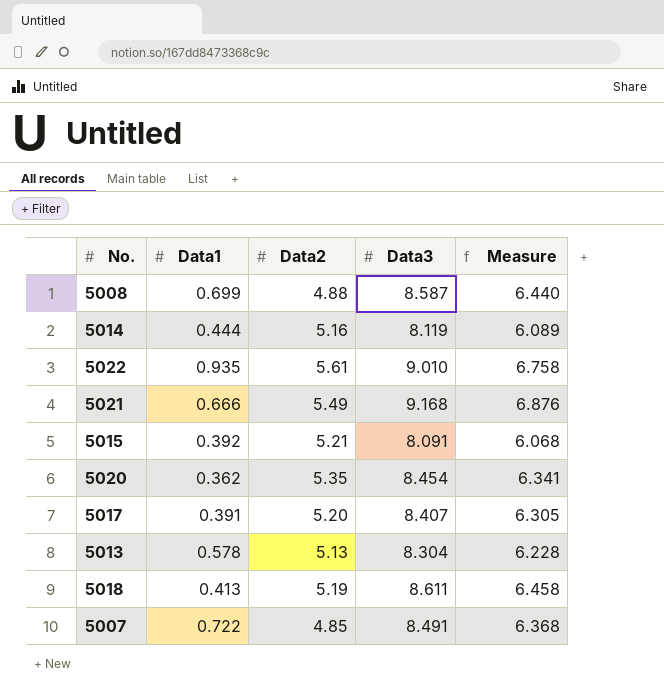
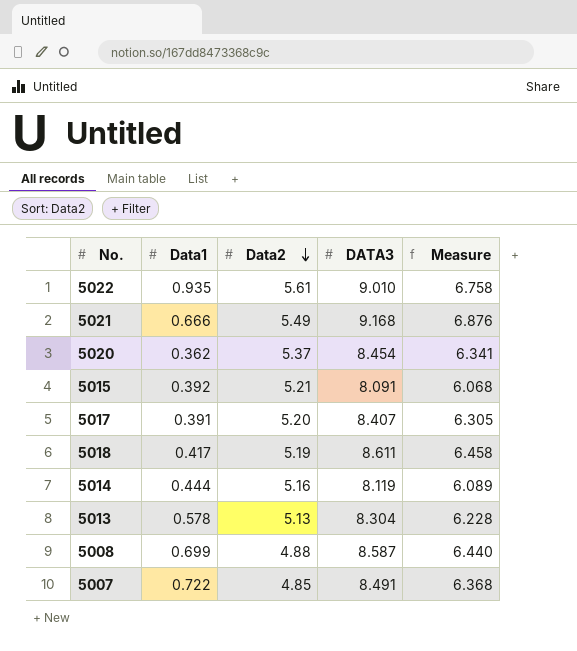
row order: none -> Data2 descending
column name: Data3 -> DATA3
5020 | Data2: 5.35 -> 5.37
5018 | Data1: 0.413 -> 0.417

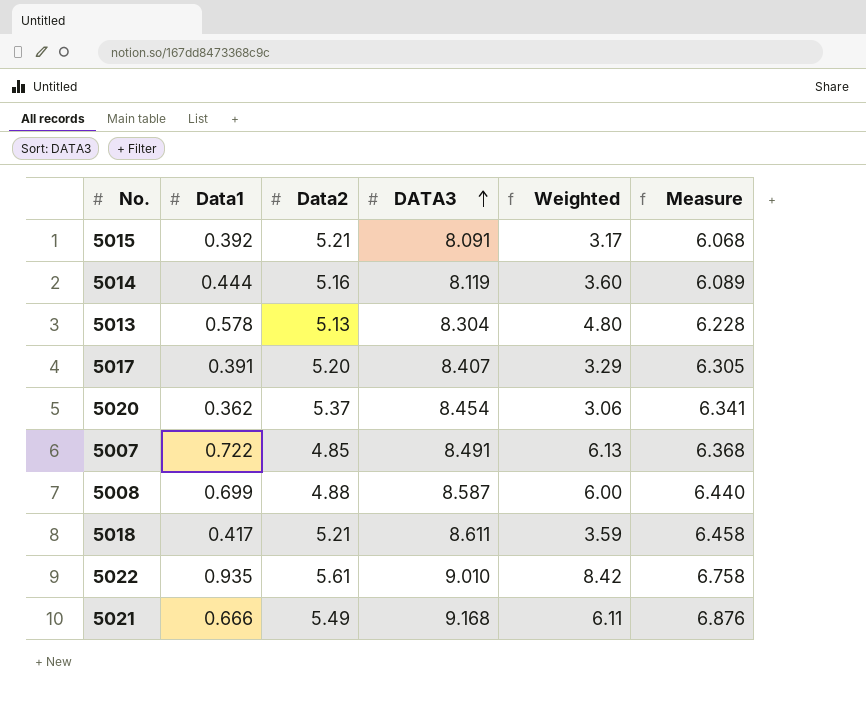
row order: Data2 descending -> DATA3 ascending
column Weighted | formula: none -> [Data1] * [DATA3]
5018 | Data2: 5.19 -> 5.21

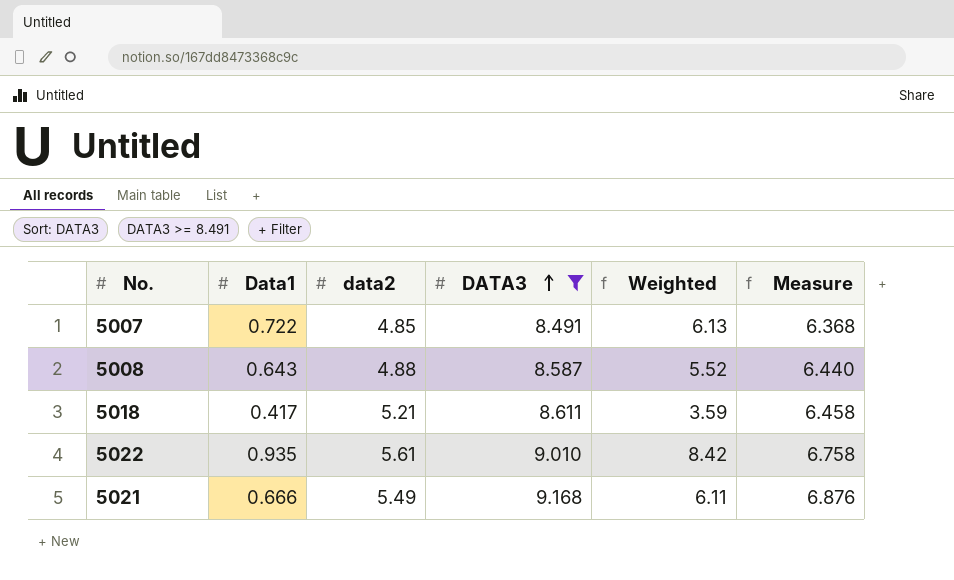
filter: none -> DATA3 >= 8.491
column name: Data2 -> data2
5008 | Data1: 0.699 -> 0.643
5008 | Weighted: 6.00 -> 5.52

